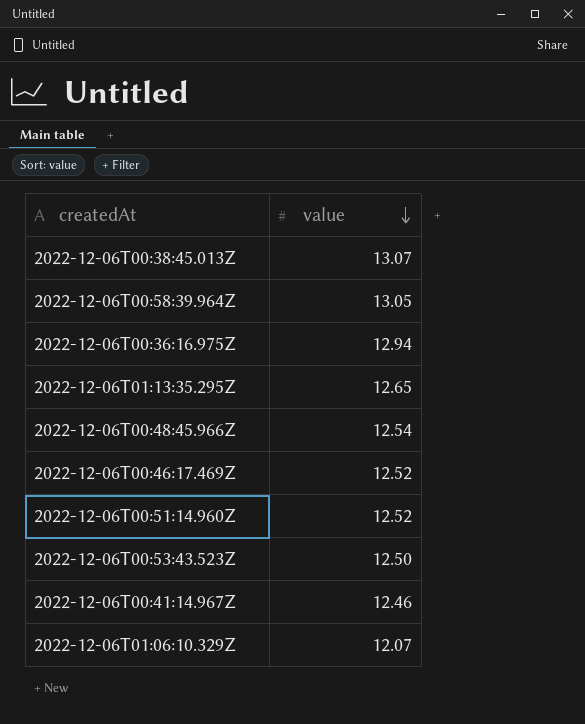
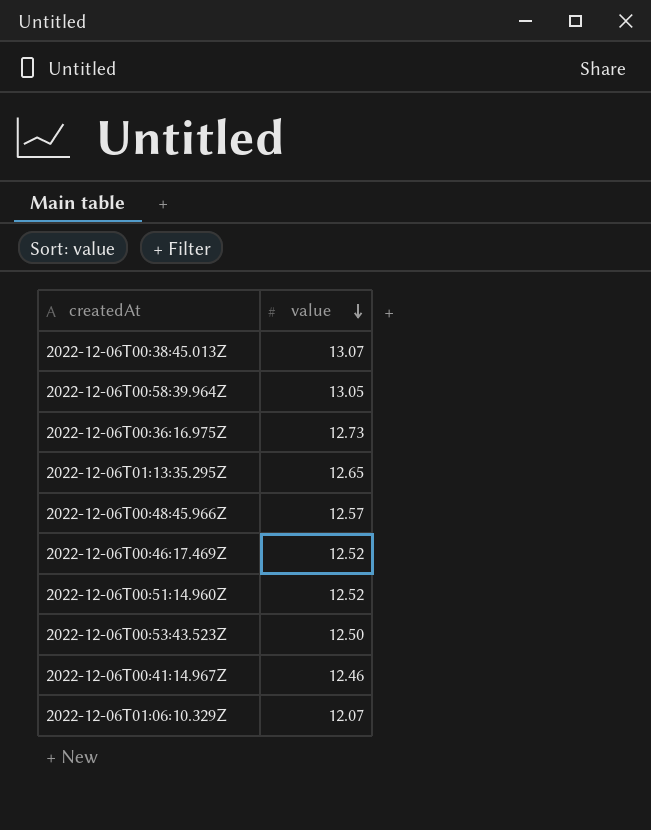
2022-12-06T00:36:16.975Z | value: 12.94 -> 12.73
2022-12-06T00:48:45.966Z | value: 12.54 -> 12.57

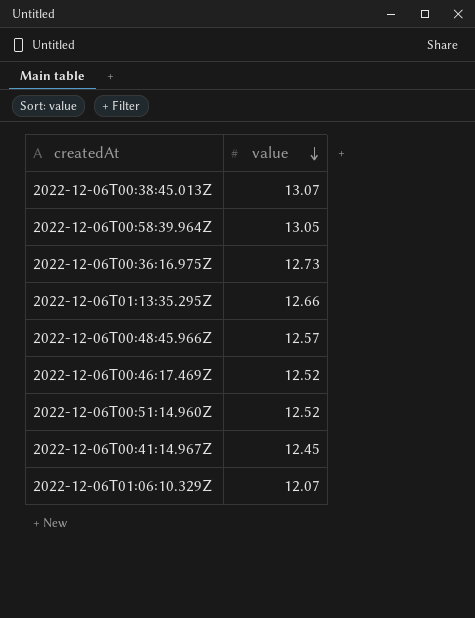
row 2022-12-06T00:53:43.523Z: 12.50 -> none
2022-12-06T01:13:35.295Z | value: 12.65 -> 12.66
2022-12-06T00:41:14.967Z | value: 12.46 -> 12.45

